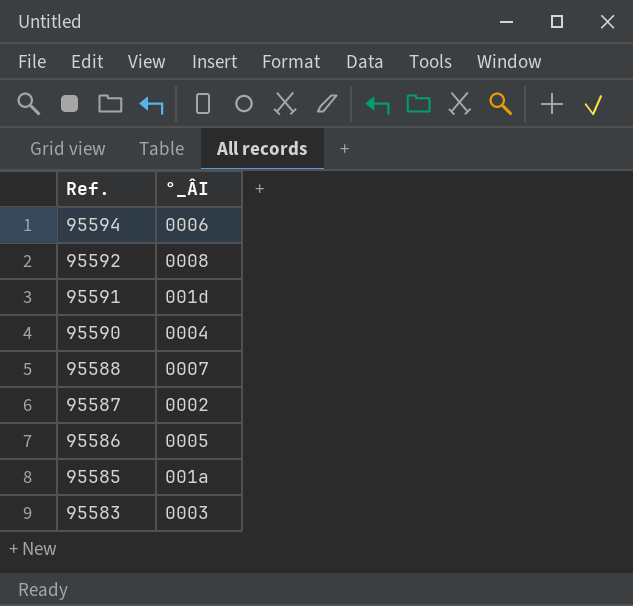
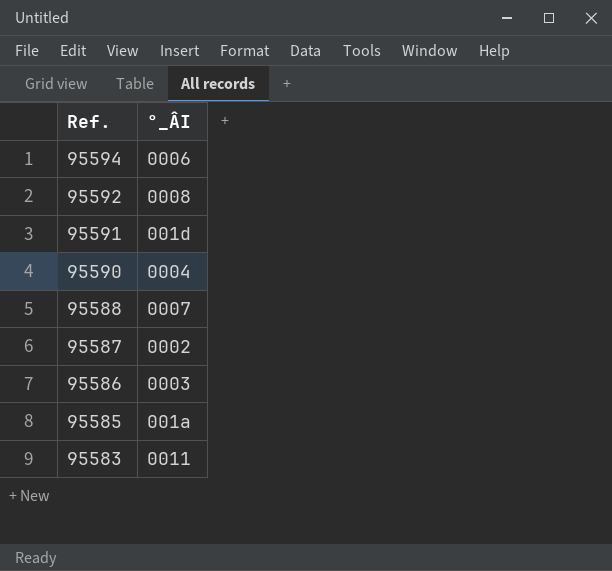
95586 | °_ÂI: 0005 -> 0003
95583 | °_ÂI: 0003 -> 0011

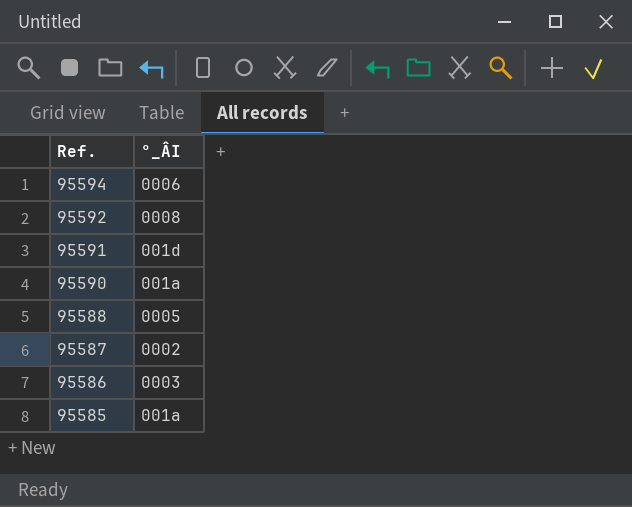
row 95583: 0011 -> none
95590 | °_ÂI: 0004 -> 001a
95588 | °_ÂI: 0007 -> 0005

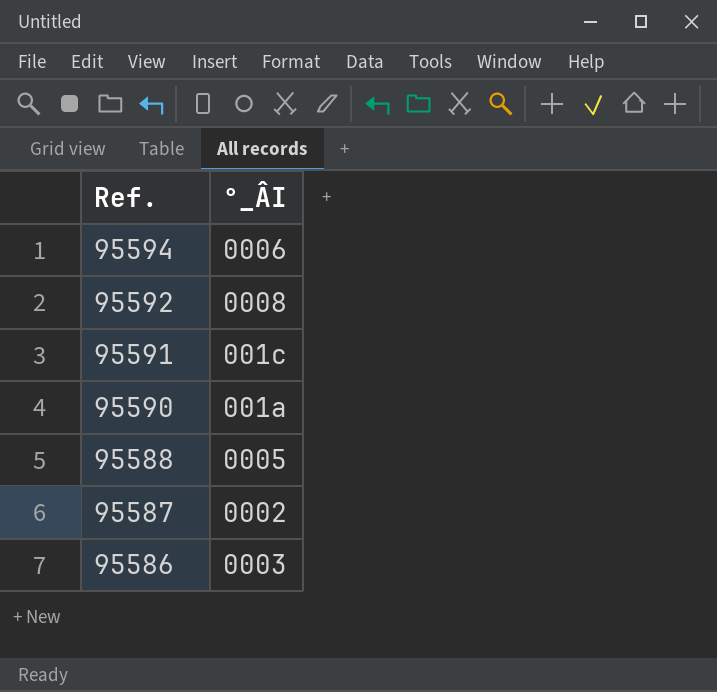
row 95585: 001a -> none
95591 | °_ÂI: 001d -> 001c

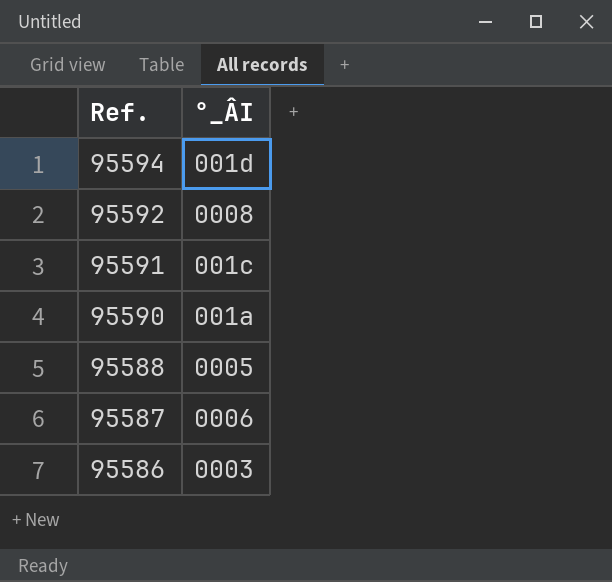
95594 | °_ÂI: 0006 -> 001d
95587 | °_ÂI: 0002 -> 0006

